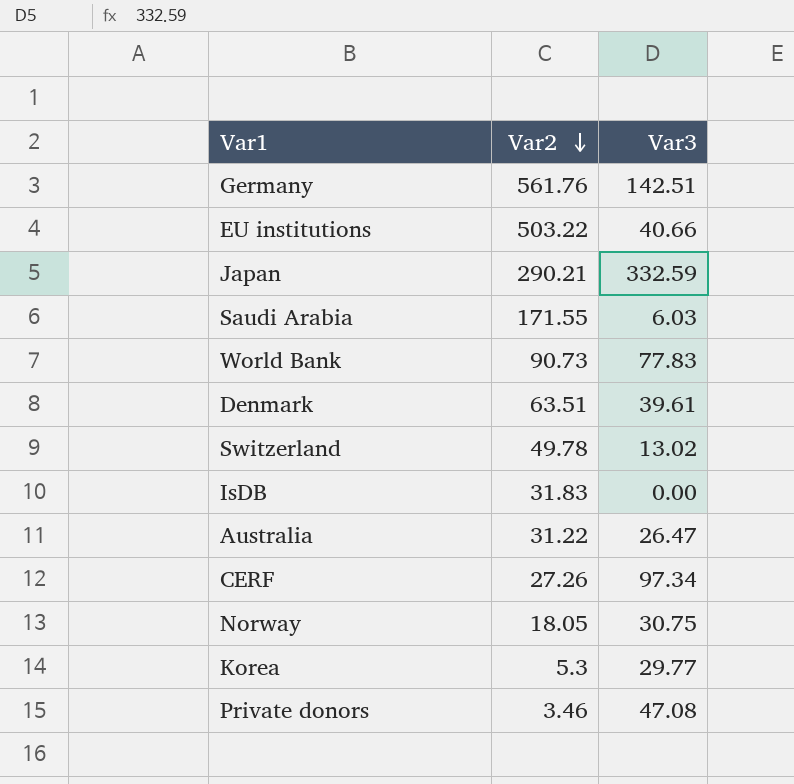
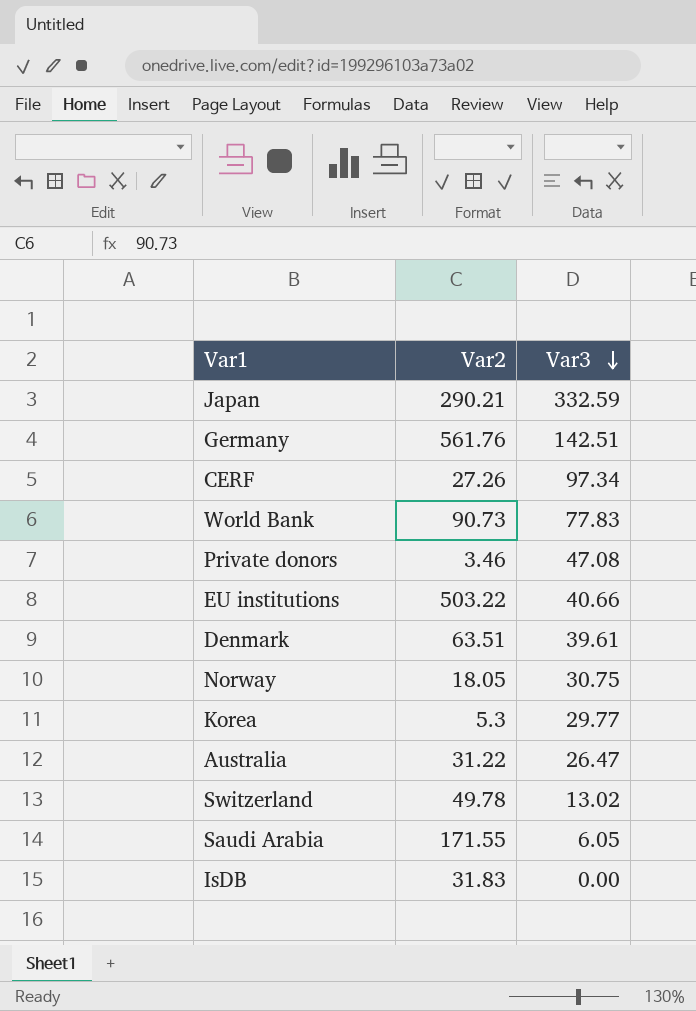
row order: Var2 descending -> Var3 descending
Saudi Arabia | Var3: 6.03 -> 6.05

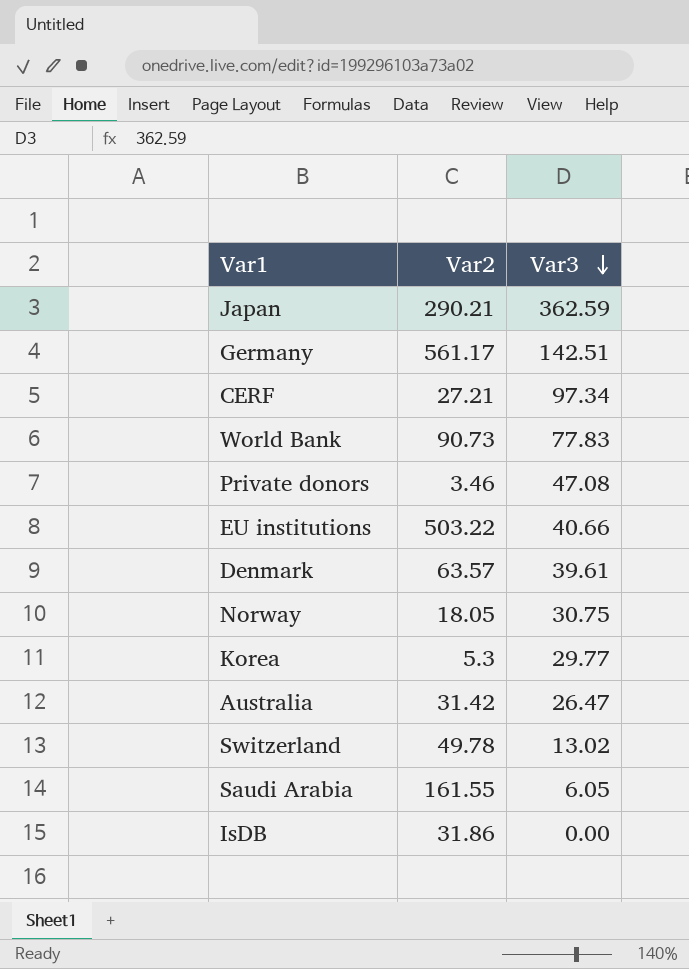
Japan | Var3: 332.59 -> 362.59
Germany | Var2: 561.76 -> 561.17
CERF | Var2: 27.26 -> 27.21
Denmark | Var2: 63.51 -> 63.57
Australia | Var2: 31.22 -> 31.42
Saudi Arabia | Var2: 171.55 -> 161.55
IsDB | Var2: 31.83 -> 31.86

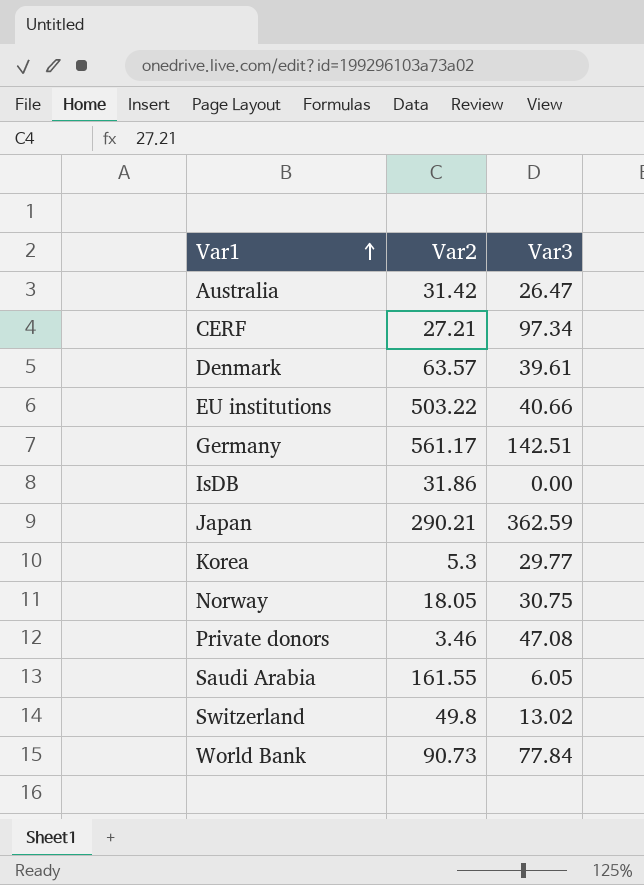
row order: Var3 descending -> Var1 ascending
Switzerland | Var2: 49.78 -> 49.8
World Bank | Var3: 77.83 -> 77.84

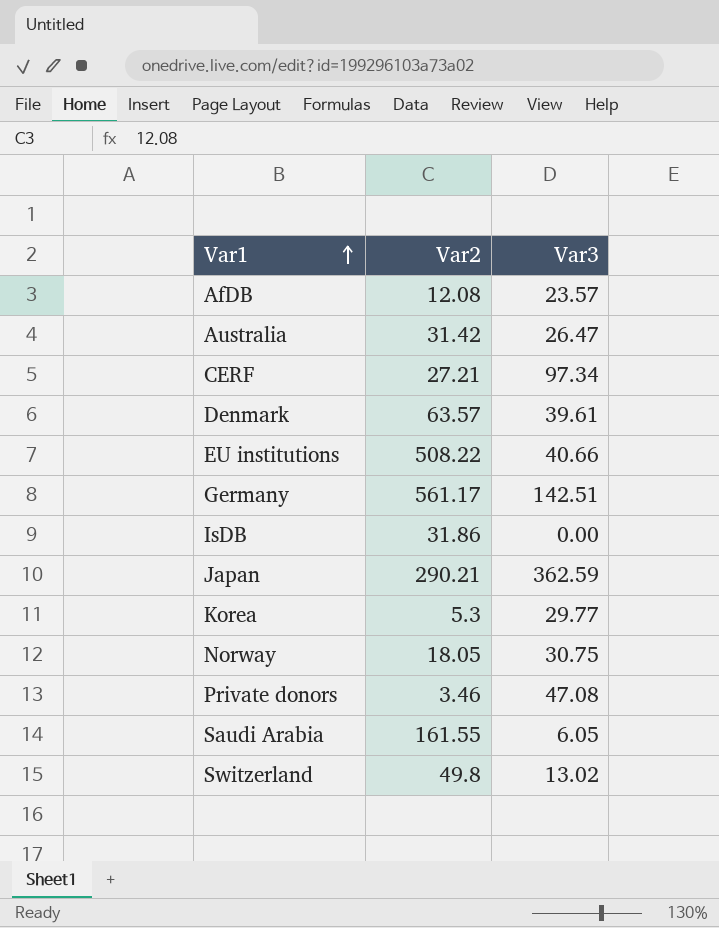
row World Bank: 90.73 | 77.84 -> none
row AfDB: none -> 12.08 | 23.57
EU institutions | Var2: 503.22 -> 508.22

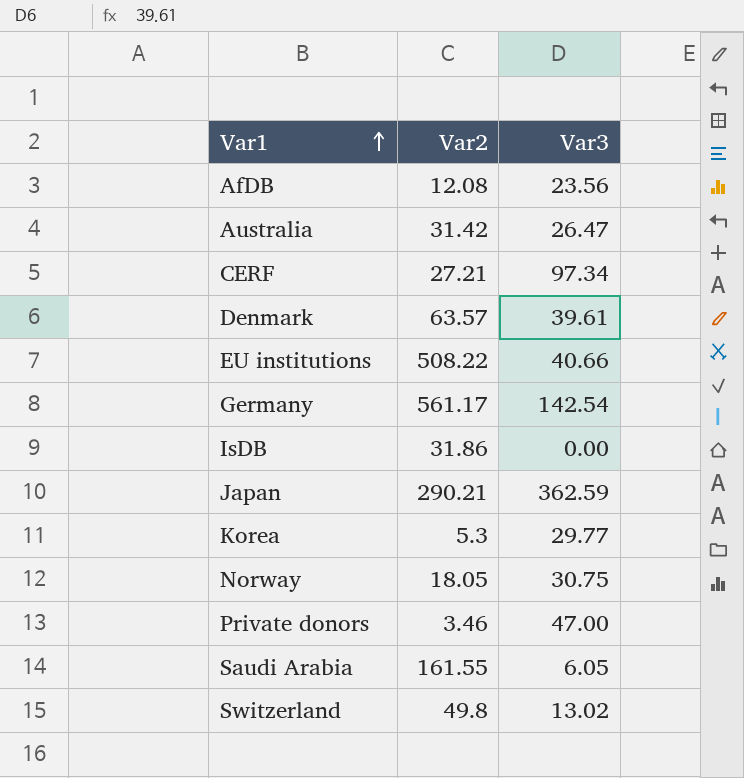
AfDB | Var3: 23.57 -> 23.56
Germany | Var3: 142.51 -> 142.54
Private donors | Var3: 47.08 -> 47.00

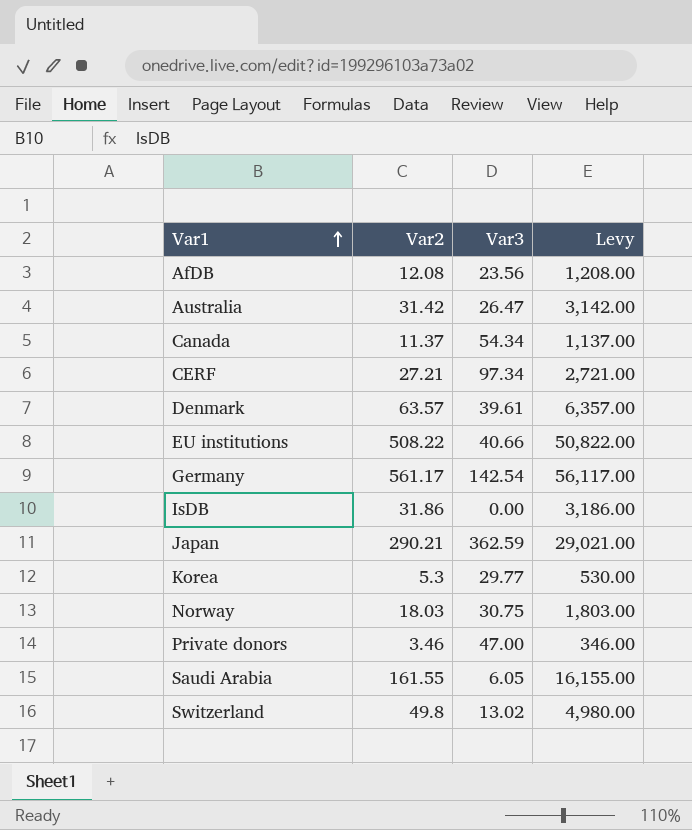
column Levy | formula: none -> [Var2] * 100
row Canada: none -> 11.37 | 54.34 | 1,137.00
Norway | Var2: 18.05 -> 18.03

